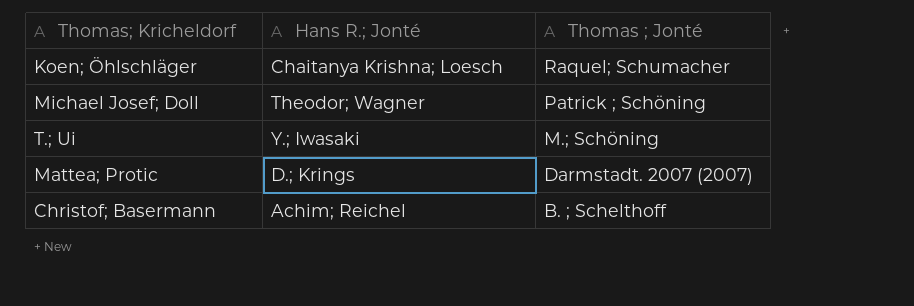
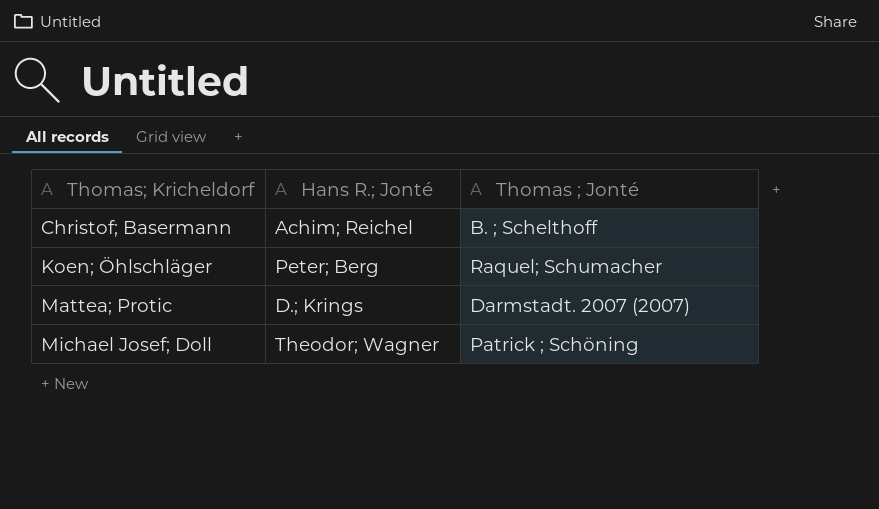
row order: Thomas ; Jonté descending -> Thomas; Kricheldorf ascending
row T.; Ui: Y.; Iwasaki | M.; Schöning -> none
Koen; Öhlschläger | Hans R.; Jonté: Chaitanya Krishna; Loesch -> Peter; Berg

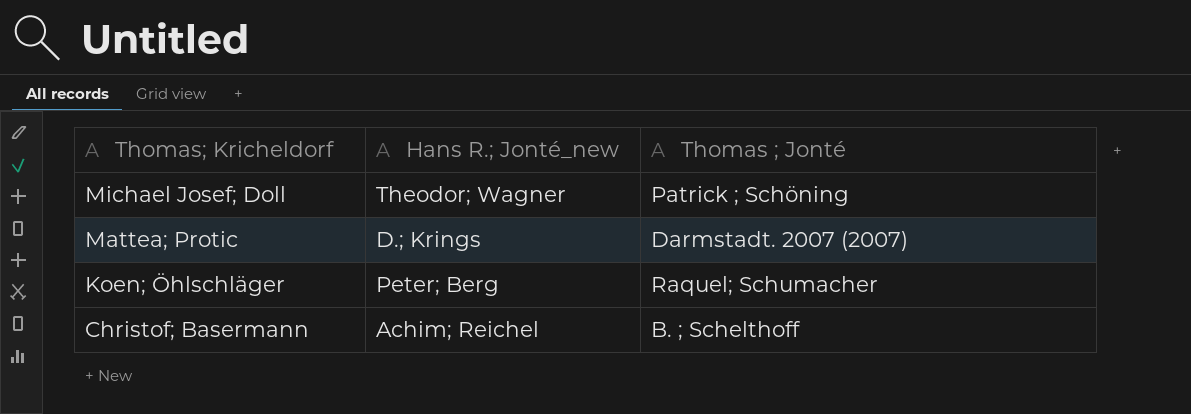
row order: Thomas; Kricheldorf ascending -> Thomas; Kricheldorf descending
column name: Hans R.; Jonté -> Hans R.; Jonté_new

